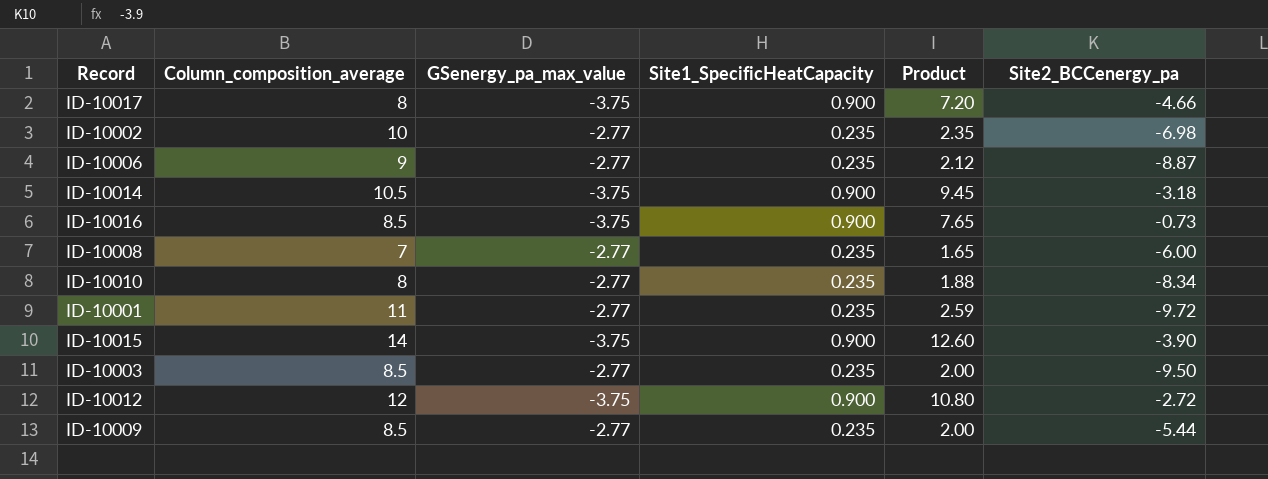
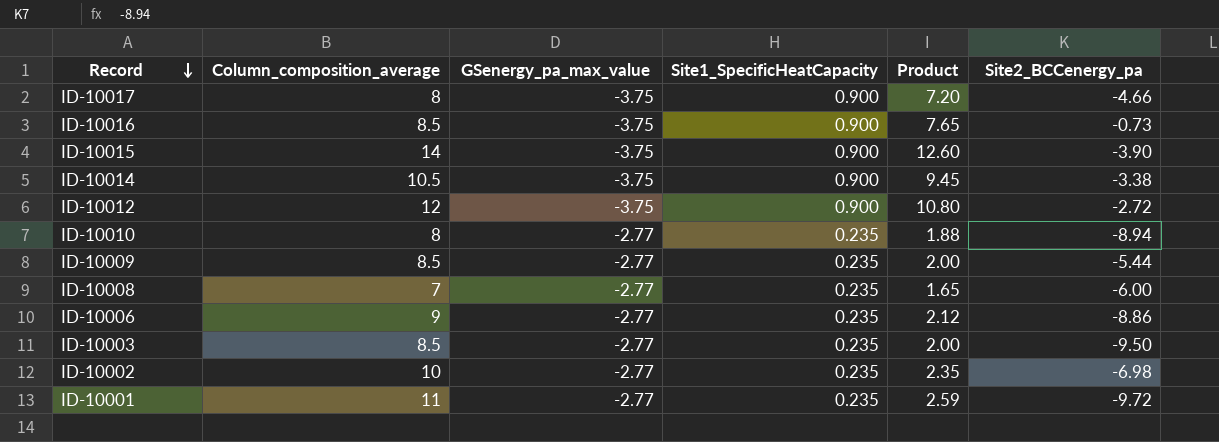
row order: none -> Record descending
ID-10014 | Site2_BCCenergy_pa: -3.18 -> -3.38
ID-10010 | Site2_BCCenergy_pa: -8.34 -> -8.94
ID-10006 | Site2_BCCenergy_pa: -8.87 -> -8.86

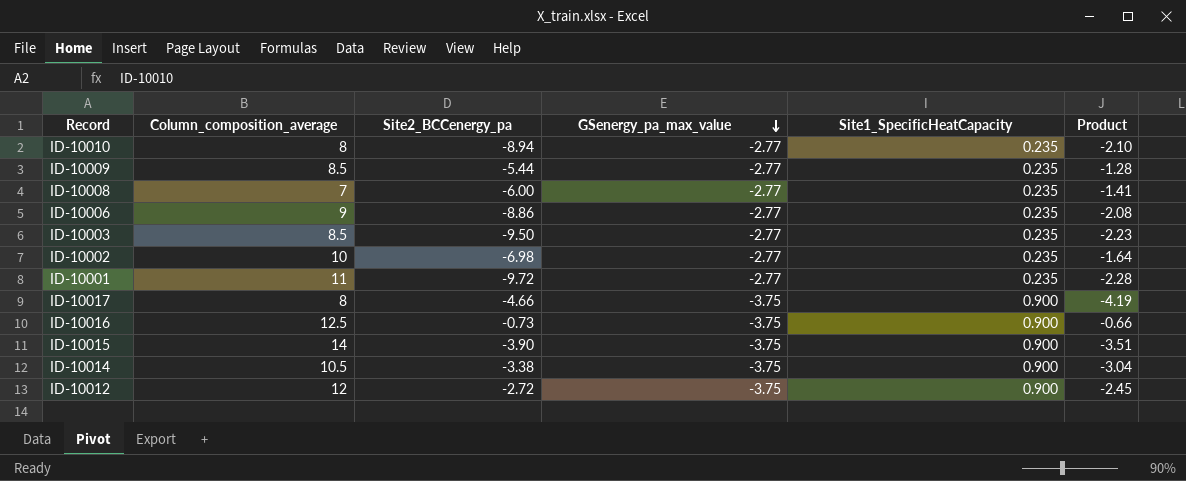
row order: Record descending -> GSenergy_pa_max_value descending
column Site2_BCCenergy_pa | position: 6 -> 3
column Product | formula: [Column_composition_average] * [Site1_SpecificHeatCapacity] -> [Site2_BCCenergy_pa] * [Site1_SpecificHeatCapacity]
ID-10016 | Column_composition_average: 8.5 -> 12.5

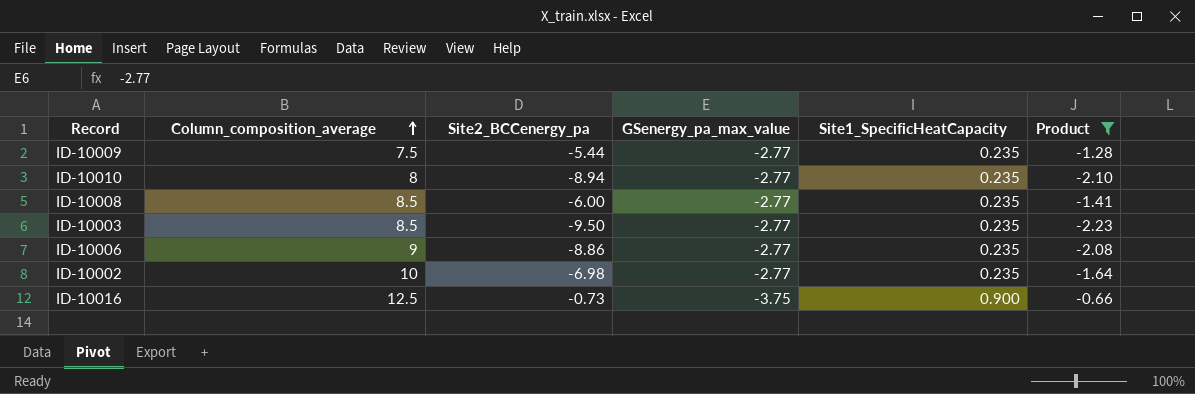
filter: none -> Product >= -2.23
row order: GSenergy_pa_max_value descending -> Column_composition_average ascending
ID-10009 | Column_composition_average: 8.5 -> 7.5
ID-10008 | Column_composition_average: 7 -> 8.5

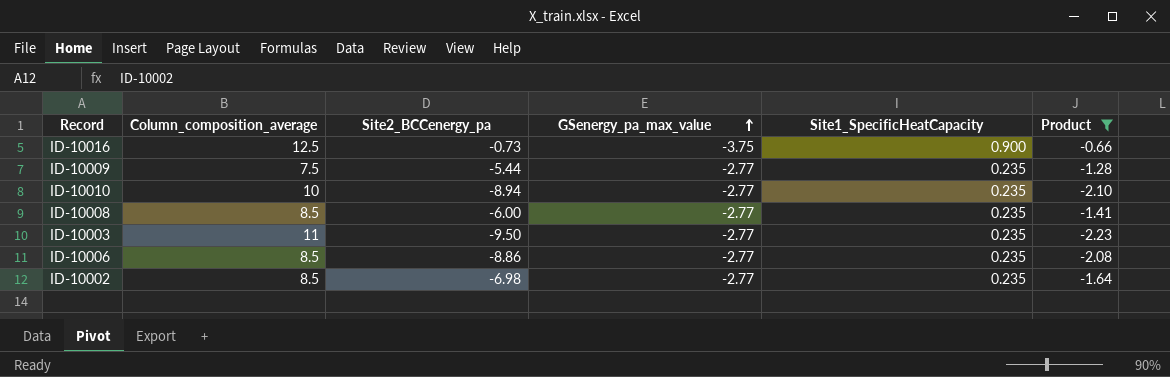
row order: Column_composition_average ascending -> GSenergy_pa_max_value ascending
ID-10010 | Column_composition_average: 8 -> 10
ID-10003 | Column_composition_average: 8.5 -> 11
ID-10006 | Column_composition_average: 9 -> 8.5
ID-10002 | Column_composition_average: 10 -> 8.5

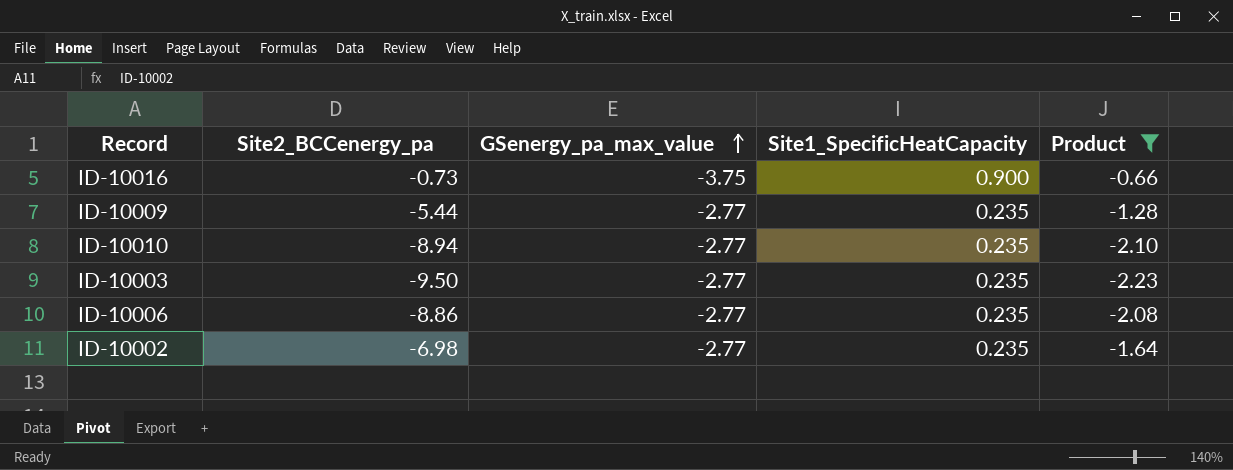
column Column_composition_average | position: 2 -> none
row ID-10008: 8.5 | -6.00 | -2.77 | 0.235 | -1.41 -> none

